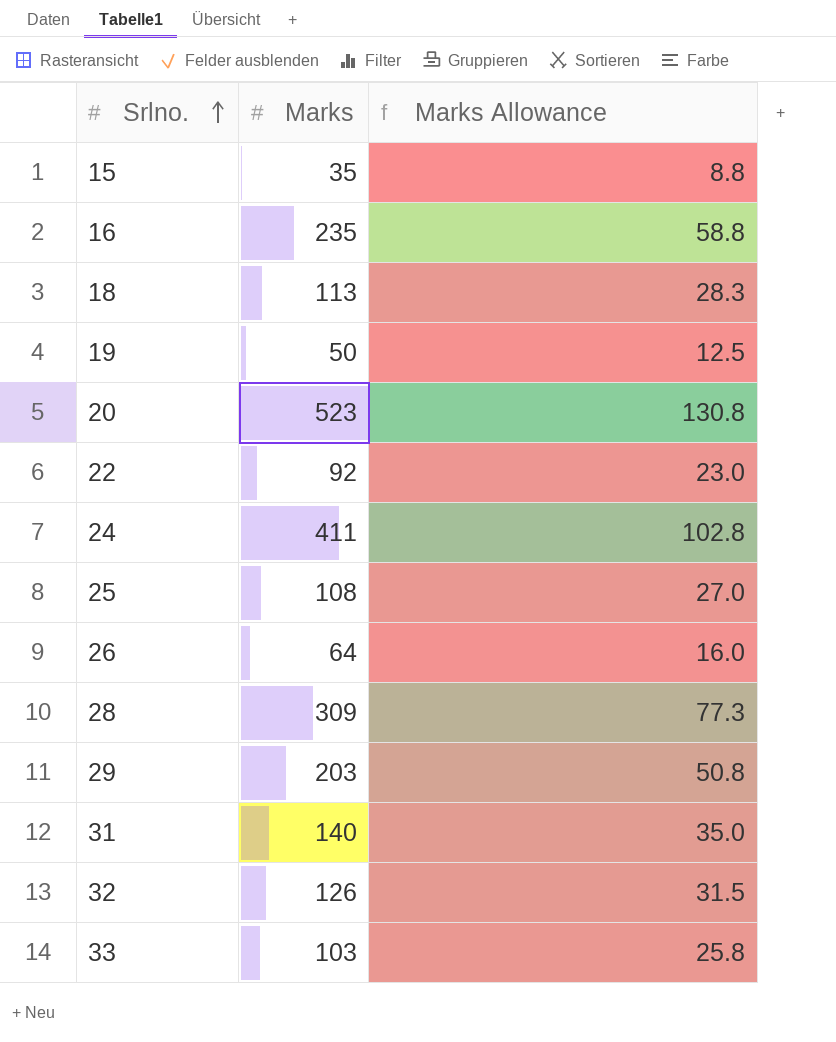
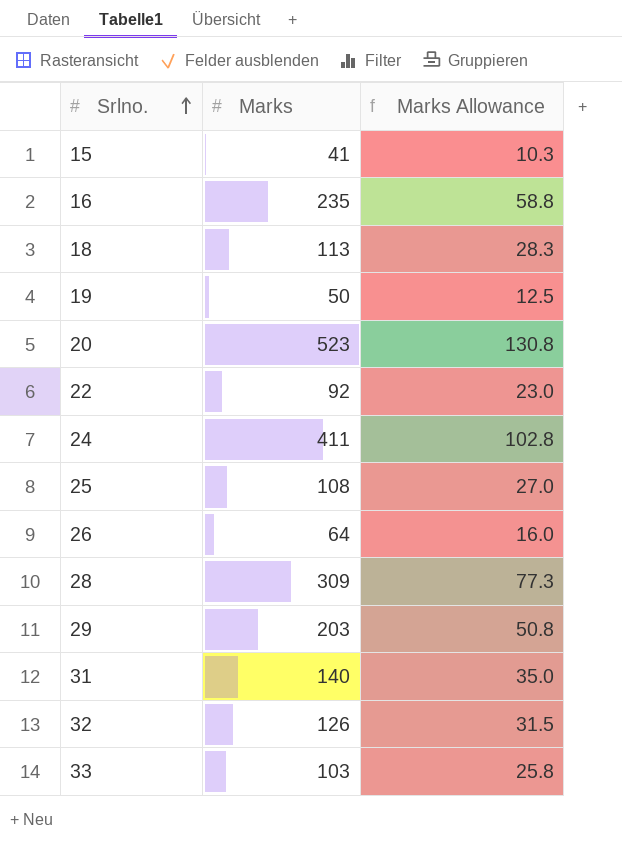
15 | Marks: 35 -> 41
15 | Marks Allowance: 8.8 -> 10.3

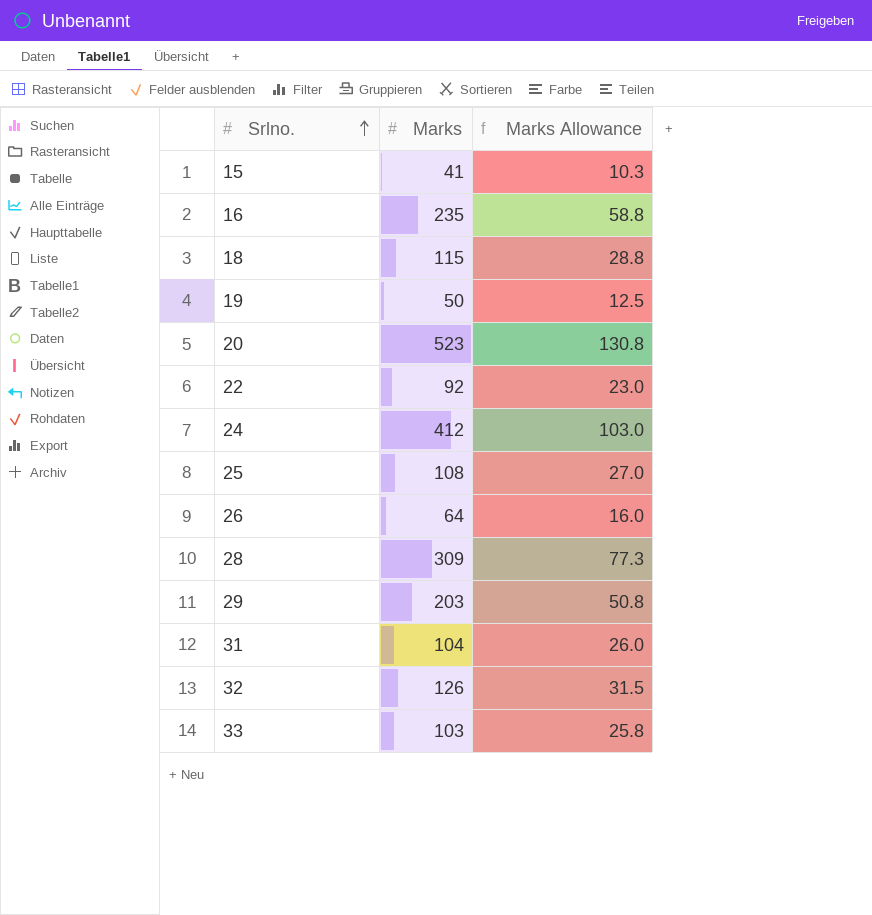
18 | Marks: 113 -> 115
18 | Marks Allowance: 28.3 -> 28.8
24 | Marks: 411 -> 412
24 | Marks Allowance: 102.8 -> 103.0
31 | Marks: 140 -> 104
31 | Marks Allowance: 35.0 -> 26.0

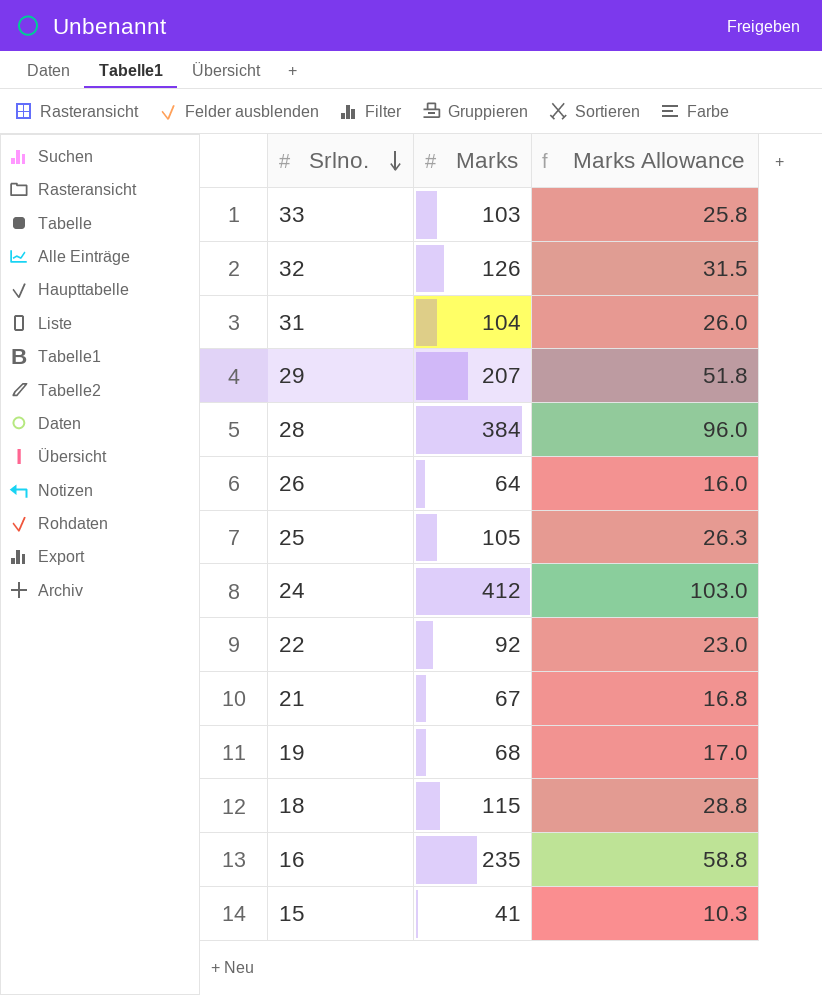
row order: Srlno. ascending -> Srlno. descending
row 20: 523 | 130.8 -> none
29 | Marks: 203 -> 207
29 | Marks Allowance: 50.8 -> 51.8
28 | Marks: 309 -> 384
28 | Marks Allowance: 77.3 -> 96.0
25 | Marks: 108 -> 105
25 | Marks Allowance: 27.0 -> 26.3
row 21: none -> 67 | 16.8
19 | Marks: 50 -> 68
19 | Marks Allowance: 12.5 -> 17.0

